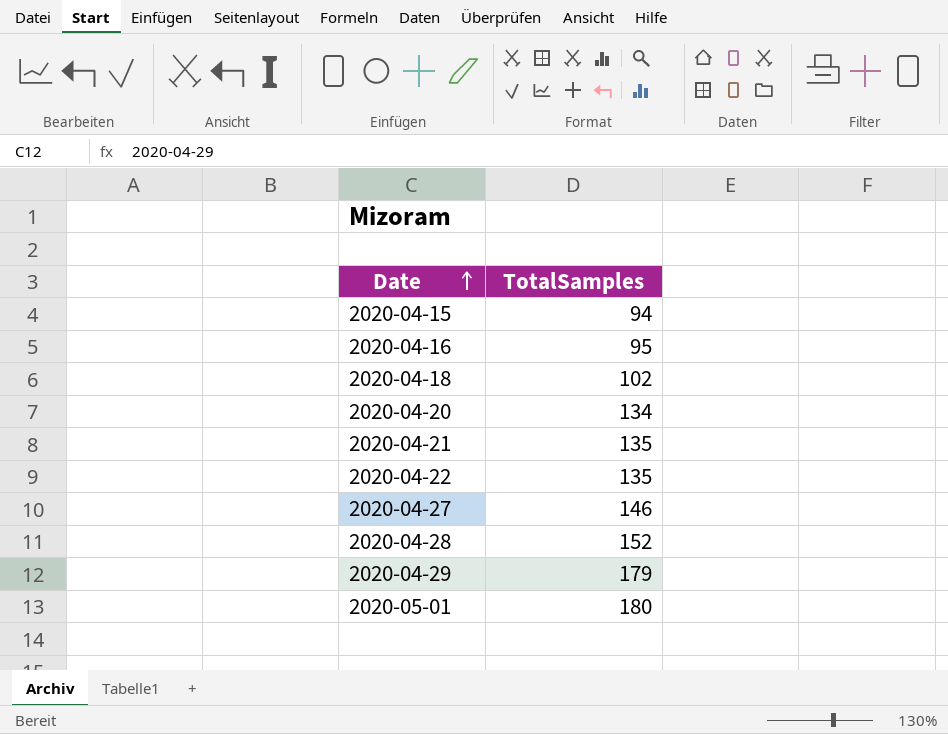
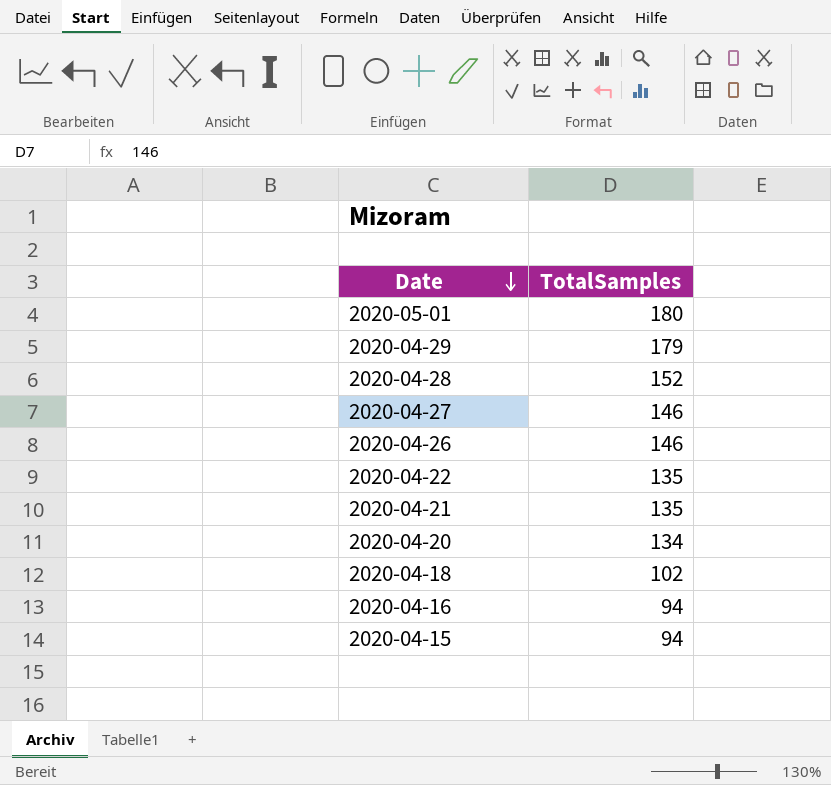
row order: Date ascending -> Date descending
row 2020-04-26: none -> 146
2020-04-16 | TotalSamples: 95 -> 94

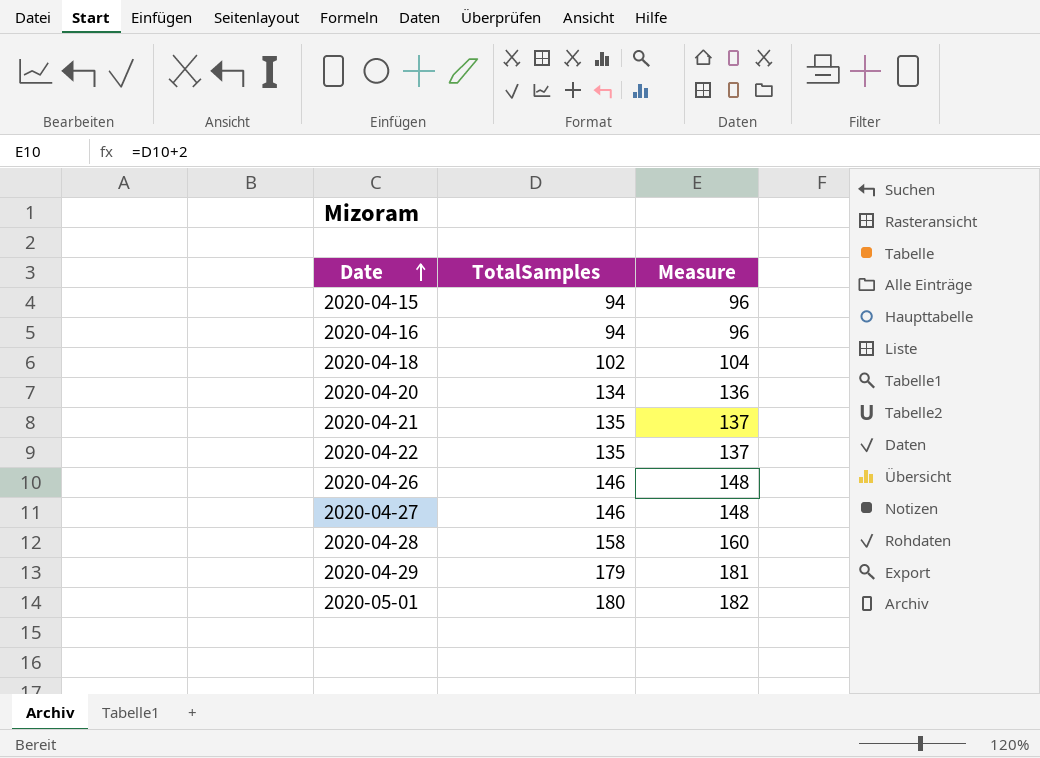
row order: Date descending -> Date ascending
column Measure | formula: none -> [TotalSamples] + 2
2020-04-28 | TotalSamples: 152 -> 158

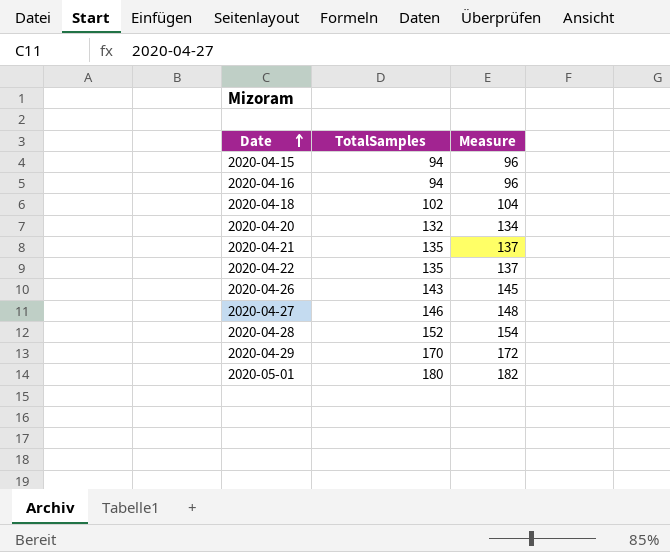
2020-04-20 | TotalSamples: 134 -> 132
2020-04-20 | Measure: 136 -> 134
2020-04-26 | TotalSamples: 146 -> 143
2020-04-26 | Measure: 148 -> 145
2020-04-28 | TotalSamples: 158 -> 152
2020-04-28 | Measure: 160 -> 154
2020-04-29 | TotalSamples: 179 -> 170
2020-04-29 | Measure: 181 -> 172

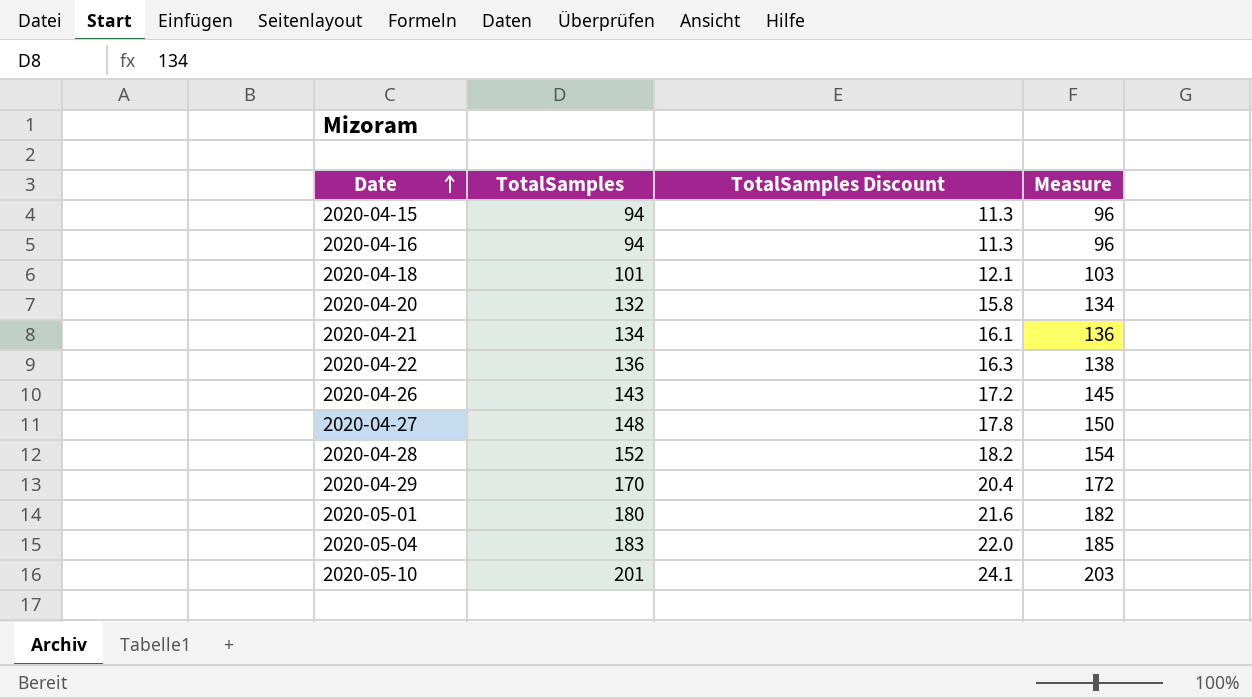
column TotalSamples Discount | formula: none -> [TotalSamples] * 0.12
2020-04-18 | TotalSamples: 102 -> 101
2020-04-18 | Measure: 104 -> 103
2020-04-21 | TotalSamples: 135 -> 134
2020-04-21 | Measure: 137 -> 136
2020-04-22 | TotalSamples: 135 -> 136
2020-04-22 | Measure: 137 -> 138
2020-04-27 | TotalSamples: 146 -> 148
2020-04-27 | Measure: 148 -> 150
row 2020-05-04: none -> 183 | 22.0 | 185
row 2020-05-10: none -> 201 | 24.1 | 203

